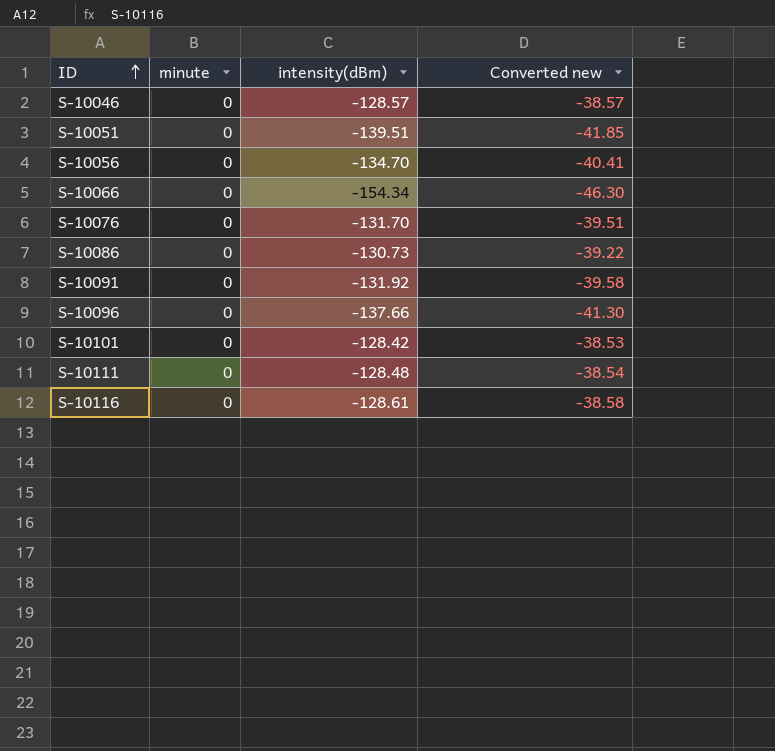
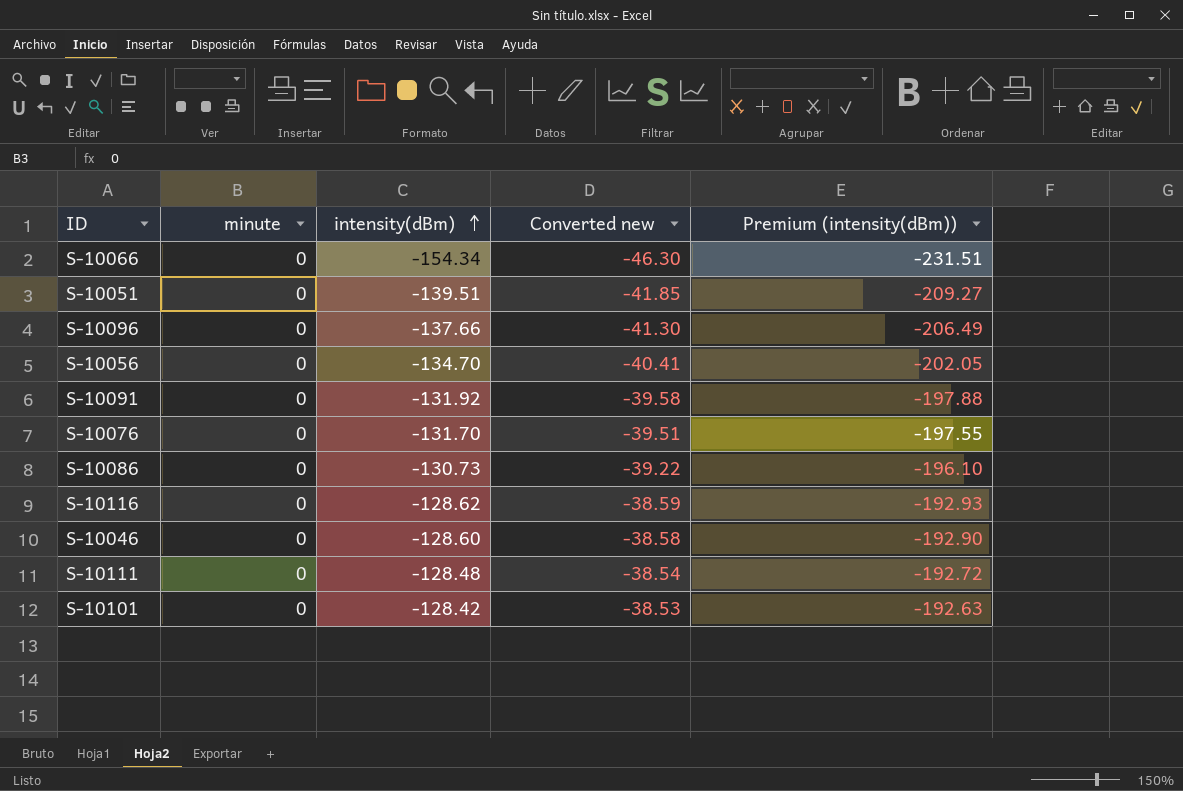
row order: ID ascending -> intensity(dBm) ascending
column Premium (intensity(dBm)) | formula: none -> [intensity(dBm)] * 1.5
S-10116 | intensity(dBm): -128.61 -> -128.62
S-10116 | Converted new: -38.58 -> -38.59
S-10046 | intensity(dBm): -128.57 -> -128.60
S-10046 | Converted new: -38.57 -> -38.58

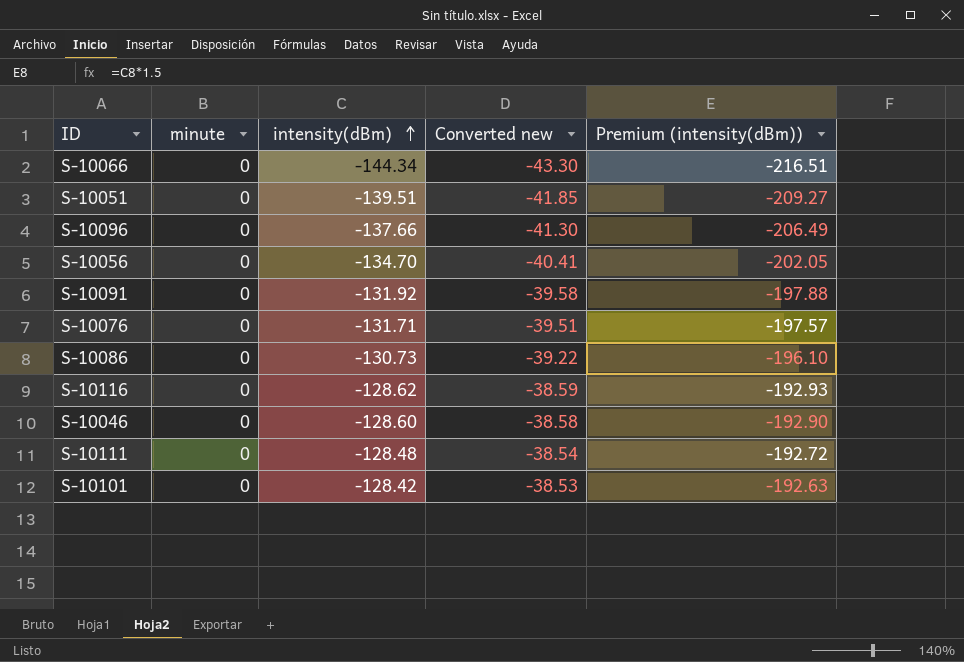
S-10066 | intensity(dBm): -154.34 -> -144.34
S-10066 | Converted new: -46.30 -> -43.30
S-10066 | Premium (intensity(dBm)): -231.51 -> -216.51
S-10076 | intensity(dBm): -131.70 -> -131.71
S-10076 | Premium (intensity(dBm)): -197.55 -> -197.57

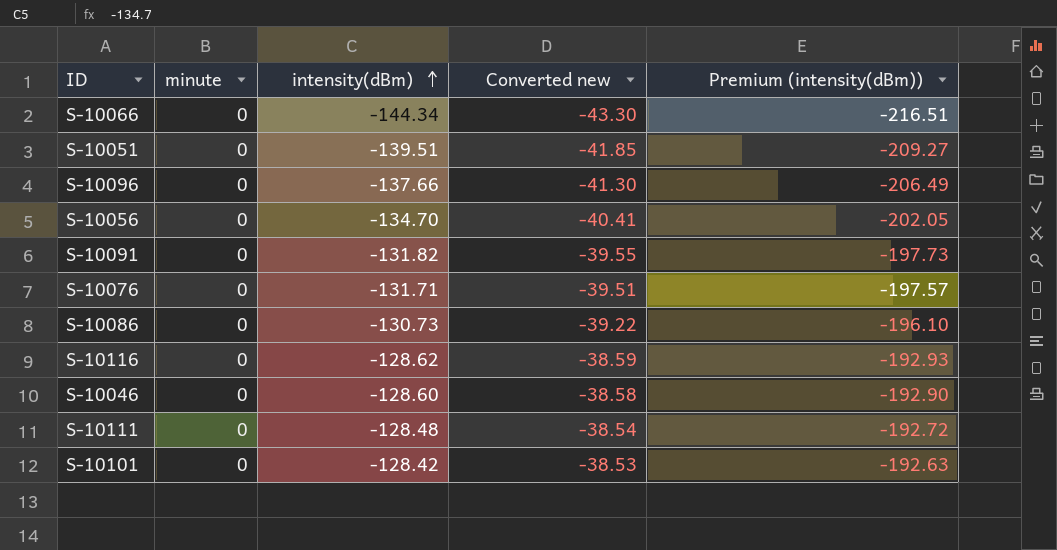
S-10091 | intensity(dBm): -131.92 -> -131.82
S-10091 | Converted new: -39.58 -> -39.55
S-10091 | Premium (intensity(dBm)): -197.88 -> -197.73

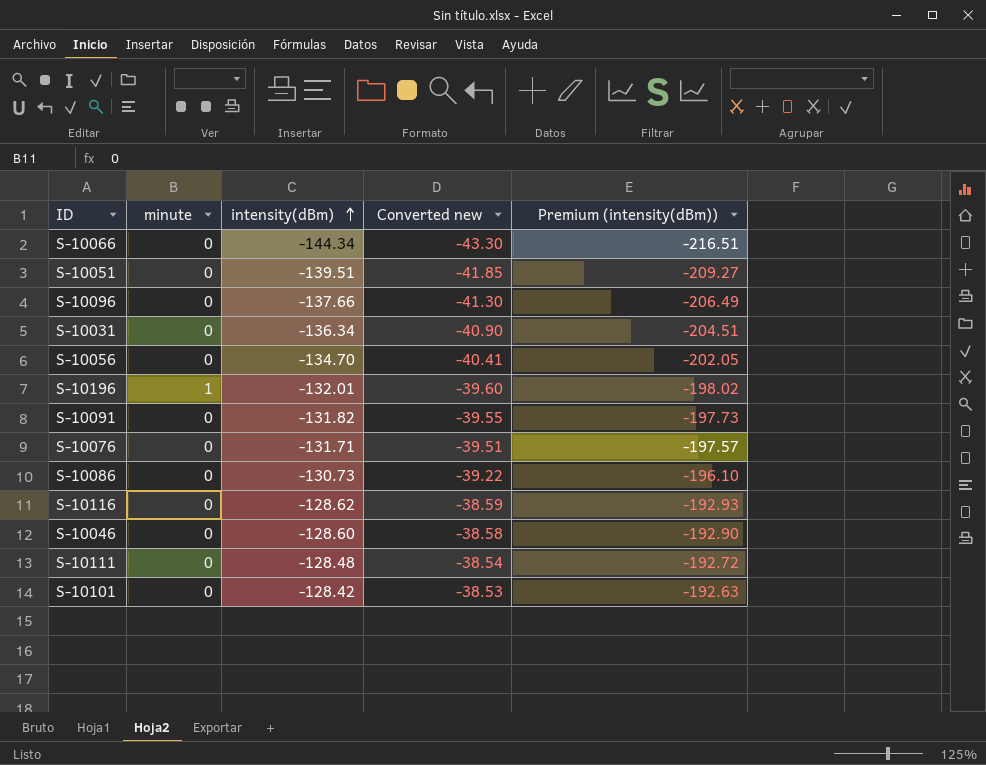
row S-10031: none -> 0 | -136.34 | -40.90 | -204.51
row S-10196: none -> 1 | -132.01 | -39.60 | -198.02

